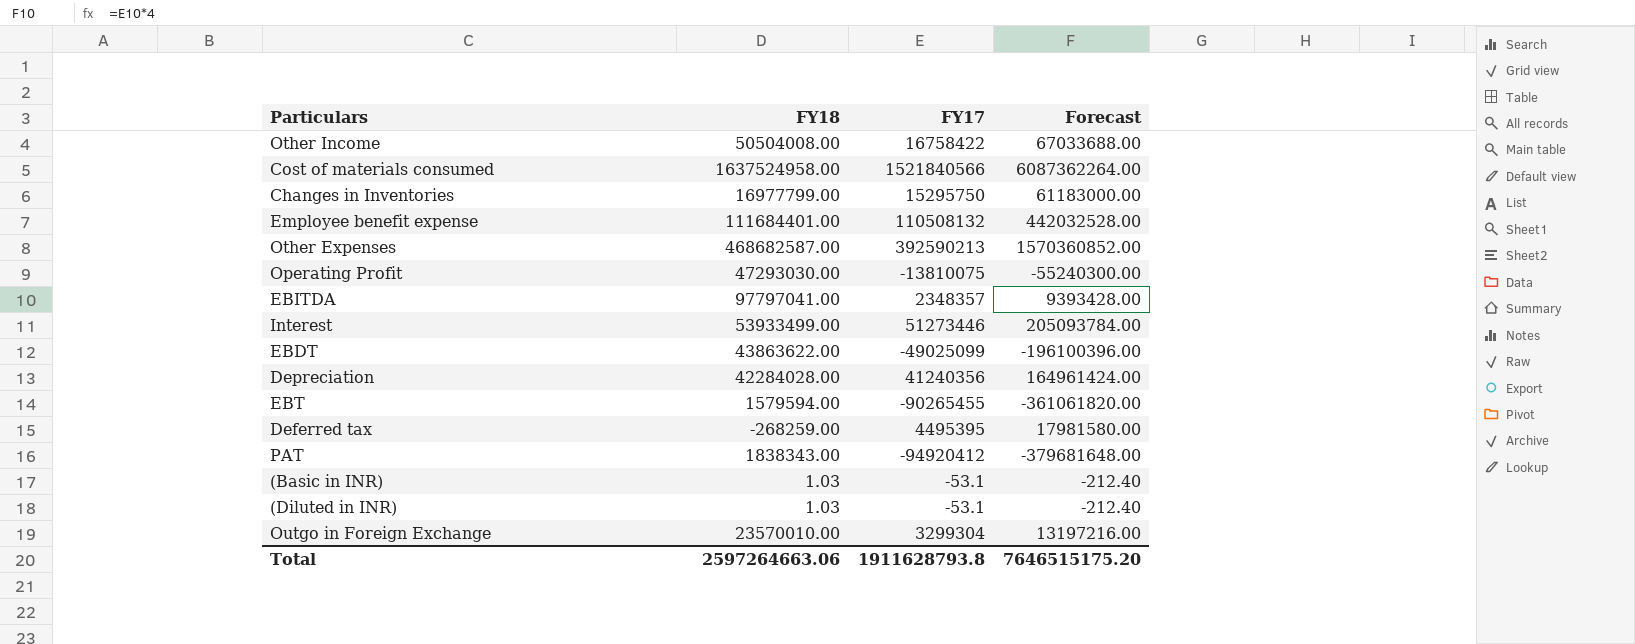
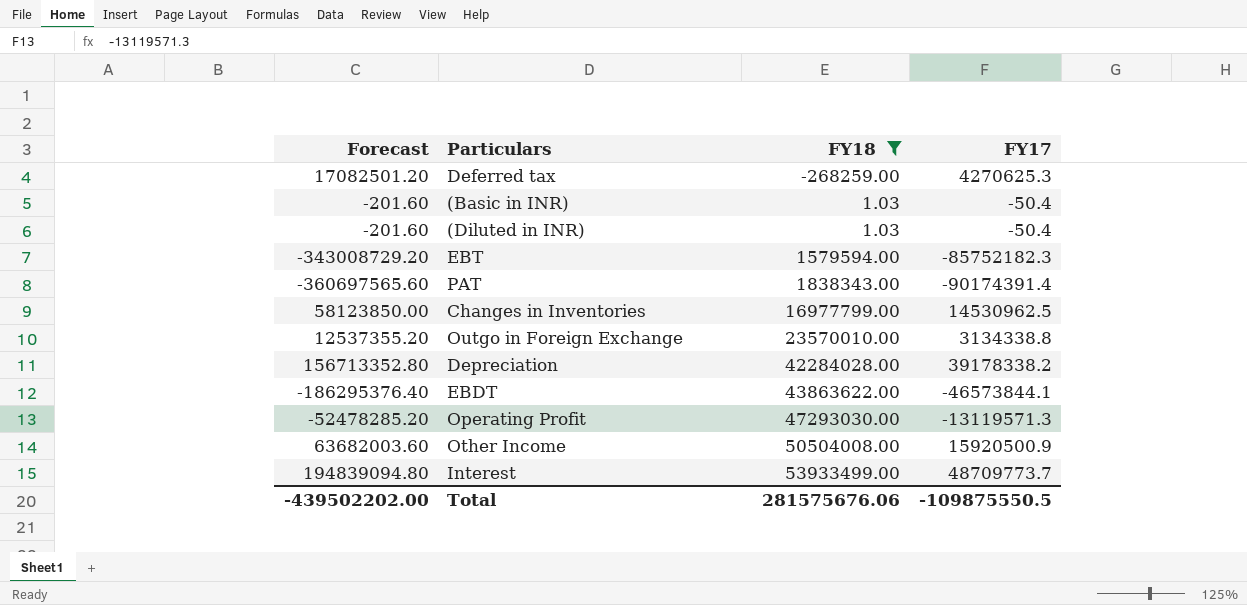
filter: none -> FY18 <= 53933499.00
row order: none -> FY18 ascending
column Forecast | position: 4 -> 1
Deferred tax | Forecast: 17981580.00 -> 17082501.20
Deferred tax | FY17: 4495395 -> 4270625.3
(Basic in INR) | Forecast: -212.40 -> -201.60
(Basic in INR) | FY17: -53.1 -> -50.4
(Diluted in INR) | Forecast: -212.40 -> -201.60
(Diluted in INR) | FY17: -53.1 -> -50.4
EBT | Forecast: -361061820.00 -> -343008729.20
EBT | FY17: -90265455 -> -85752182.3
PAT | Forecast: -379681648.00 -> -360697565.60
PAT | FY17: -94920412 -> -90174391.4
Changes in Inventories | Forecast: 61183000.00 -> 58123850.00
Changes in Inventories | FY17: 15295750 -> 14530962.5
Outgo in Foreign Exchange | Forecast: 13197216.00 -> 12537355.20
Outgo in Foreign Exchange | FY17: 3299304 -> 3134338.8
Depreciation | Forecast: 164961424.00 -> 156713352.80
Depreciation | FY17: 41240356 -> 39178338.2
EBDT | Forecast: -196100396.00 -> -186295376.40
EBDT | FY17: -49025099 -> -46573844.1
Operating Profit | Forecast: -55240300.00 -> -52478285.20
Operating Profit | FY17: -13810075 -> -13119571.3
Other Income | Forecast: 67033688.00 -> 63682003.60
Other Income | FY17: 16758422 -> 15920500.9
Interest | Forecast: 205093784.00 -> 194839094.80
Interest | FY17: 51273446 -> 48709773.7
Total | Forecast: 7646515175.20 -> -439502202.00
Total | FY18: 2597264663.06 -> 281575676.06
Total | FY17: 1911628793.8 -> -109875550.5

